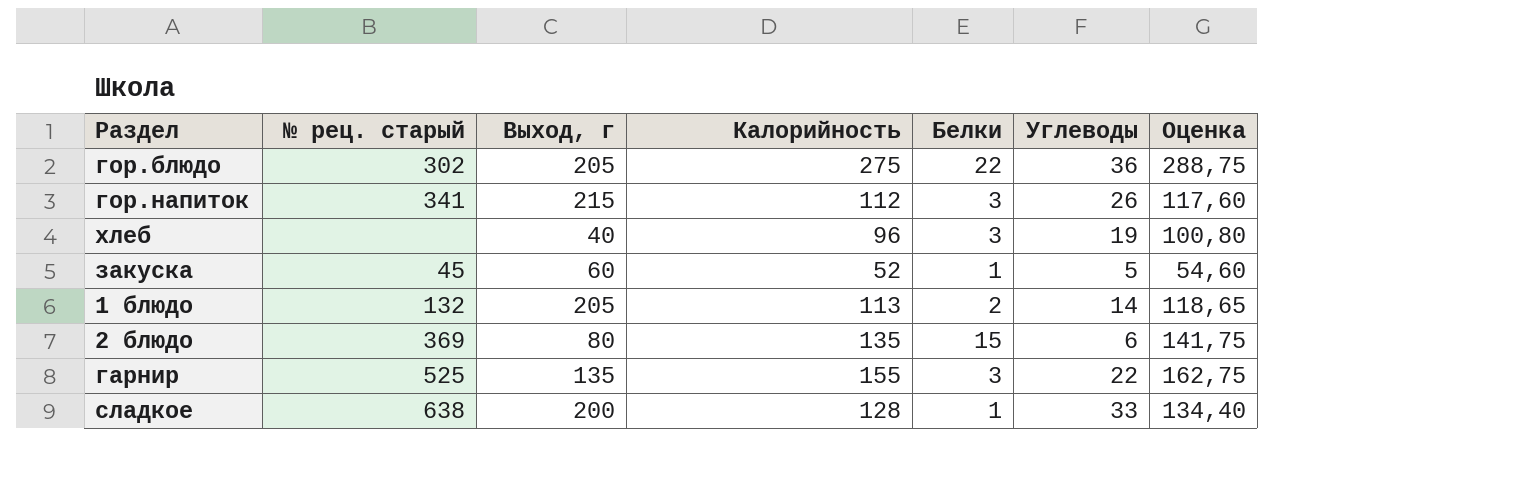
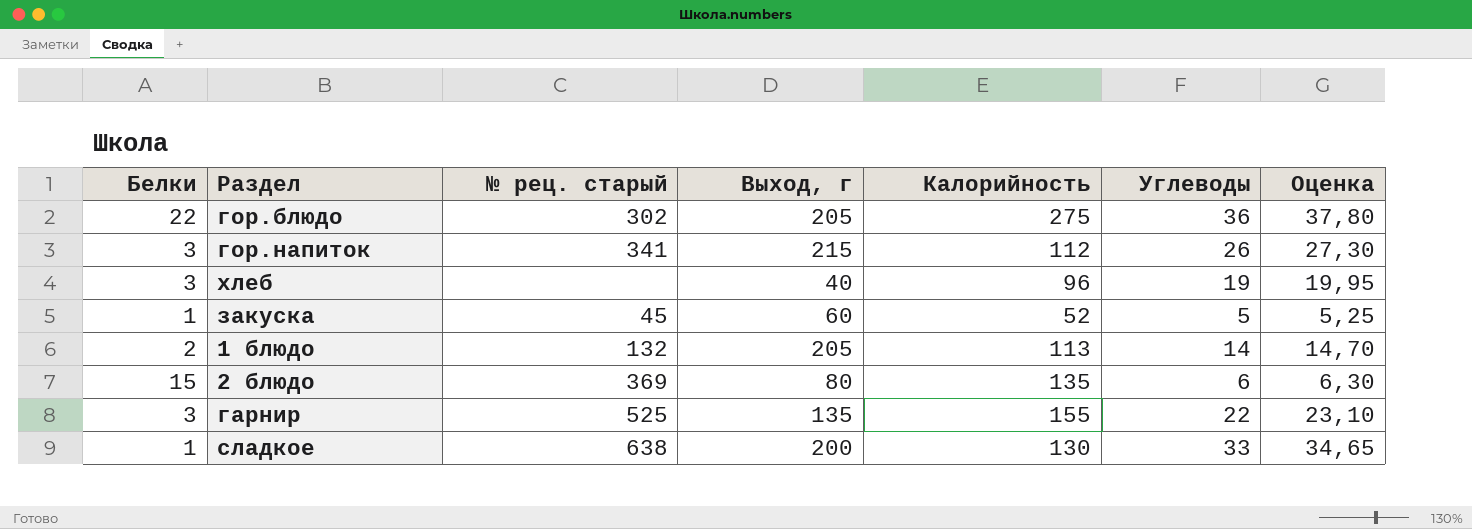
column Белки | position: 5 -> 1
column Оценка | formula: [Калорийность] * 1,05 -> [Углеводы] * 1,05
сладкое | Калорийность: 128 -> 130

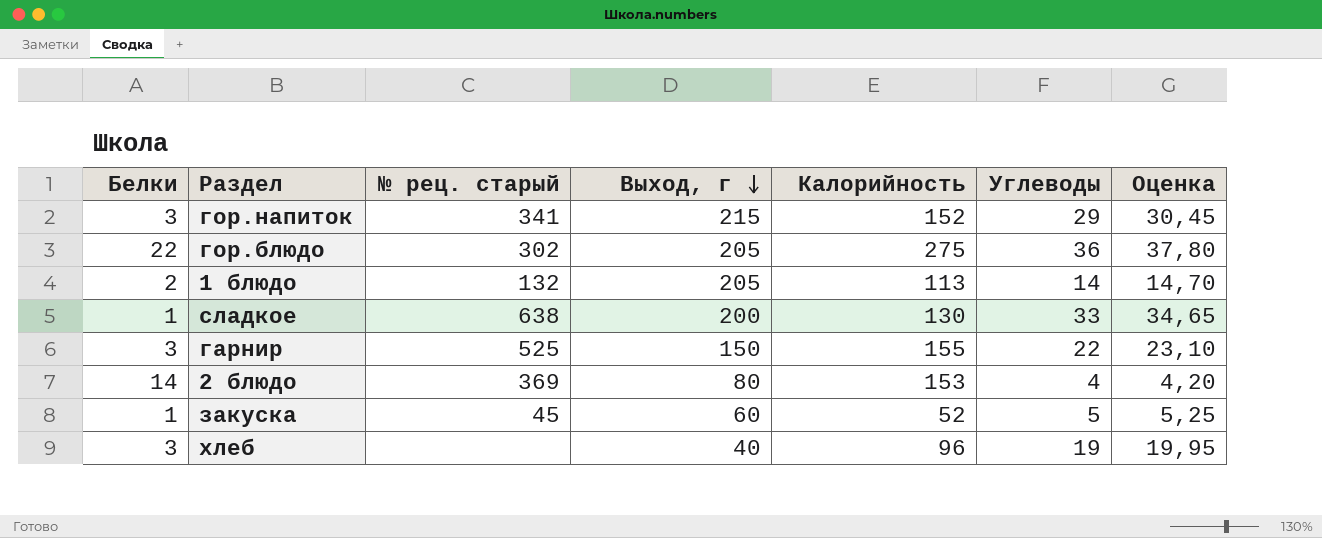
row order: none -> Выход, г descending
гор.напиток | Калорийность: 112 -> 152
гор.напиток | Углеводы: 26 -> 29
гор.напиток | Оценка: 27,30 -> 30,45
гарнир | Выход, г: 135 -> 150
2 блюдо | Белки: 15 -> 14
2 блюдо | Калорийность: 135 -> 153
2 блюдо | Углеводы: 6 -> 4
2 блюдо | Оценка: 6,30 -> 4,20

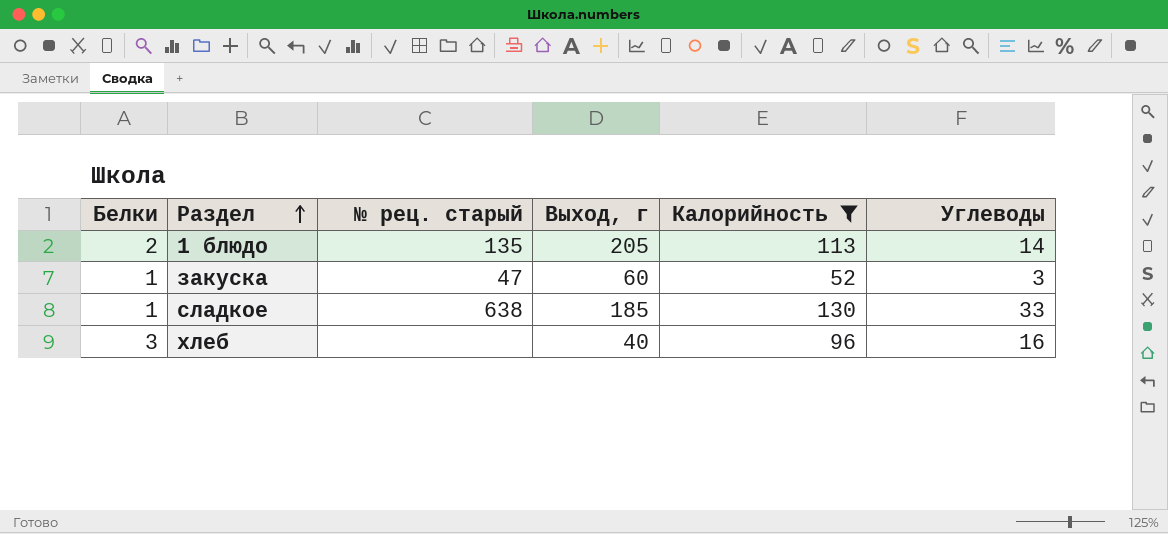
filter: none -> Калорийность <= 130
row order: Выход, г descending -> Раздел ascending
column Оценка | formula: [Углеводы] * 1,05 -> none
1 блюдо | № рец. старый: 132 -> 135
закуска | № рец. старый: 45 -> 47
закуска | Углеводы: 5 -> 3
сладкое | Выход, г: 200 -> 185
хлеб | Углеводы: 19 -> 16

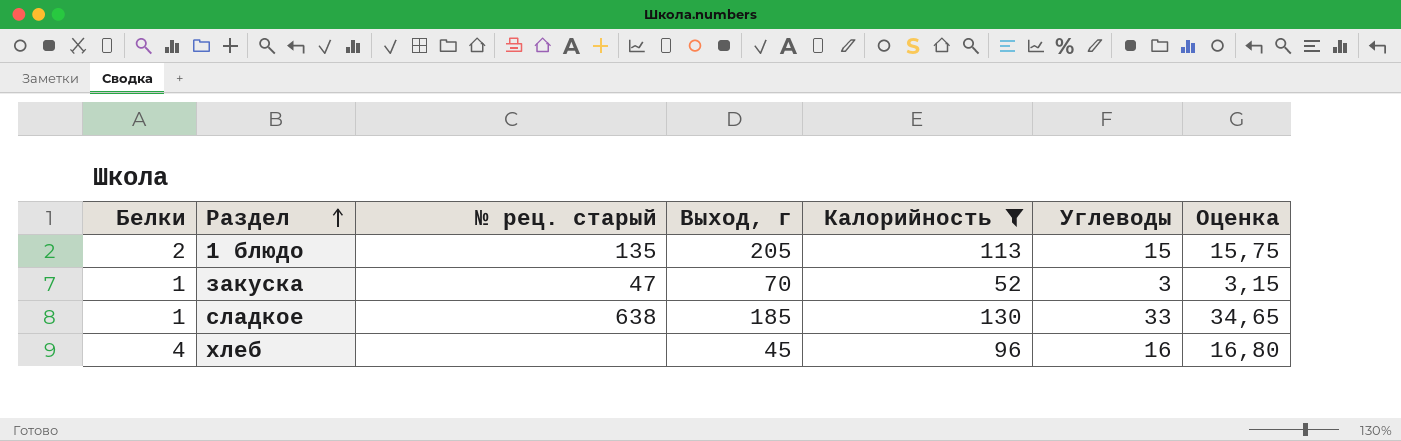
column Оценка | formula: none -> [Углеводы] * 1,05
1 блюдо | Углеводы: 14 -> 15
закуска | Выход, г: 60 -> 70
хлеб | Белки: 3 -> 4
хлеб | Выход, г: 40 -> 45

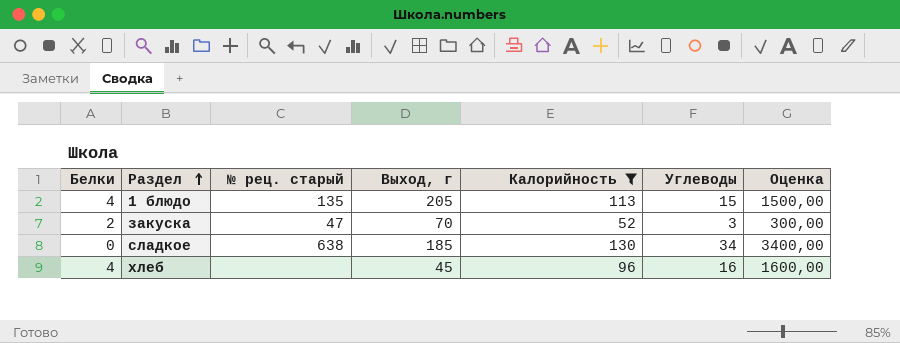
column Оценка | formula: [Углеводы] * 1,05 -> [Углеводы] * 100
1 блюдо | Белки: 2 -> 4
закуска | Белки: 1 -> 2
сладкое | Белки: 1 -> 0
сладкое | Углеводы: 33 -> 34

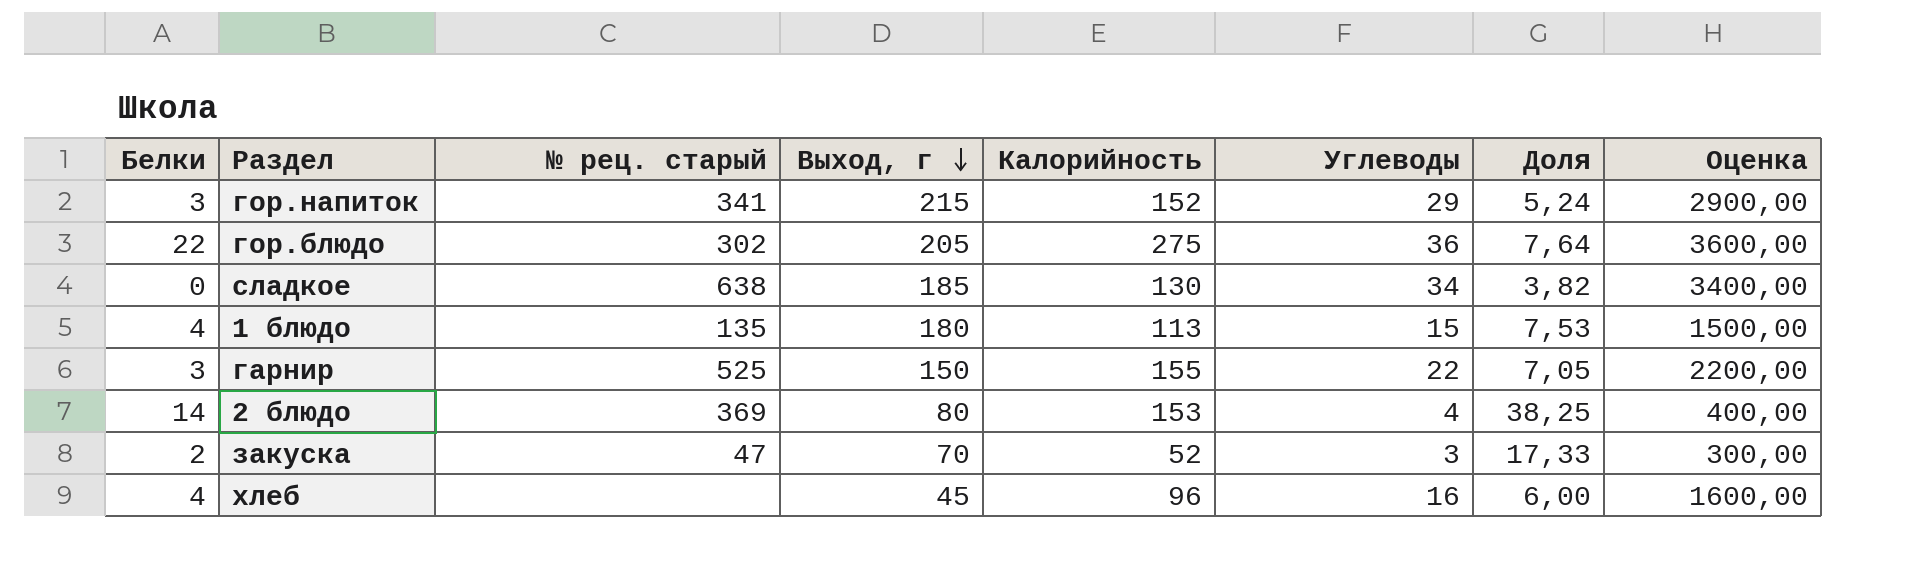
filter: Калорийность <= 130 -> none
row order: Раздел ascending -> Выход, г descending
column Доля | formula: none -> [Калорийность] / [Углеводы]
1 блюдо | Выход, г: 205 -> 180

